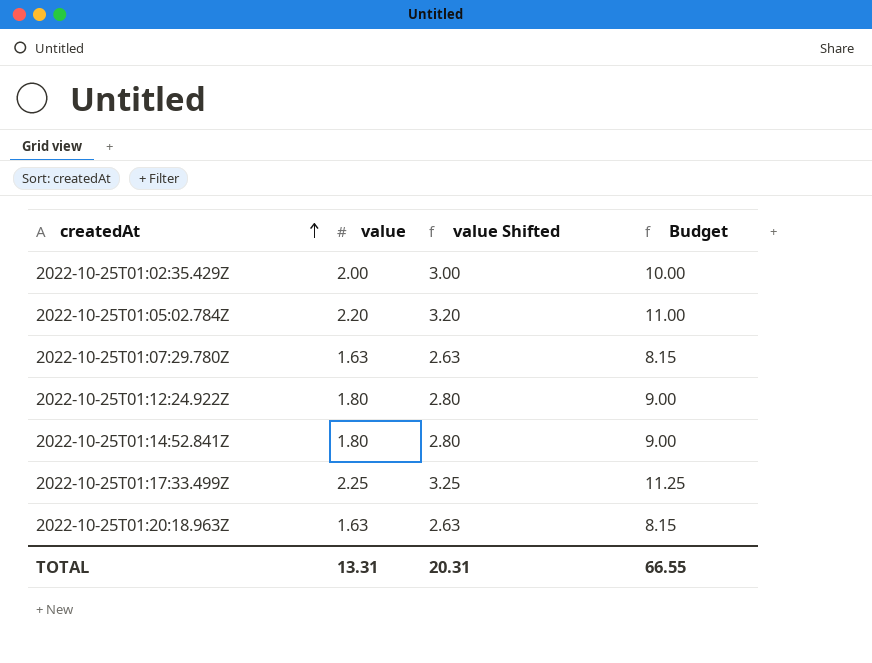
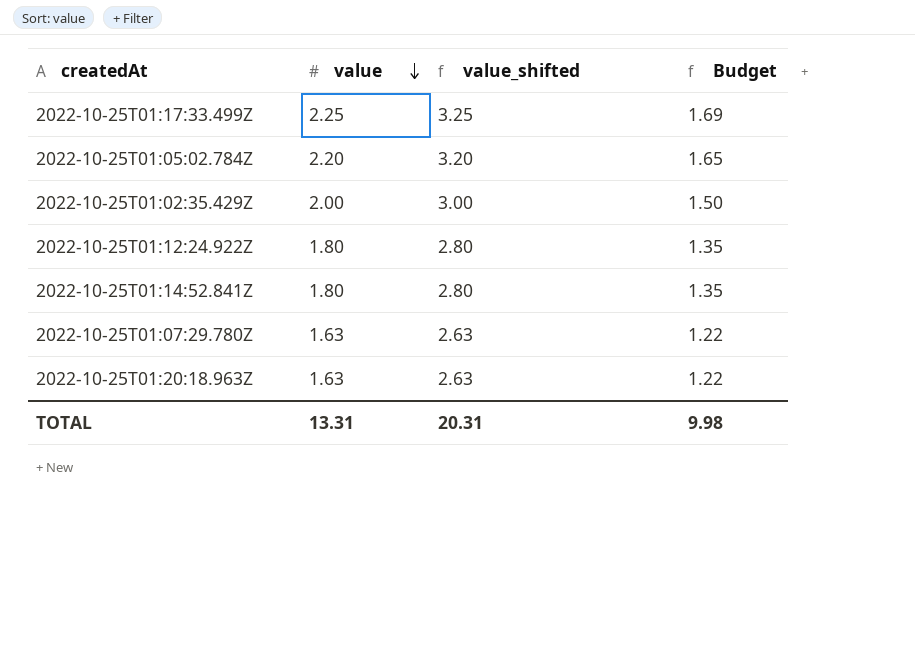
row order: createdAt ascending -> value descending
column name: value Shifted -> value_shifted
column Budget | formula: [value] * 5 -> [value] * 0.75
TOTAL | Budget: 66.55 -> 9.98

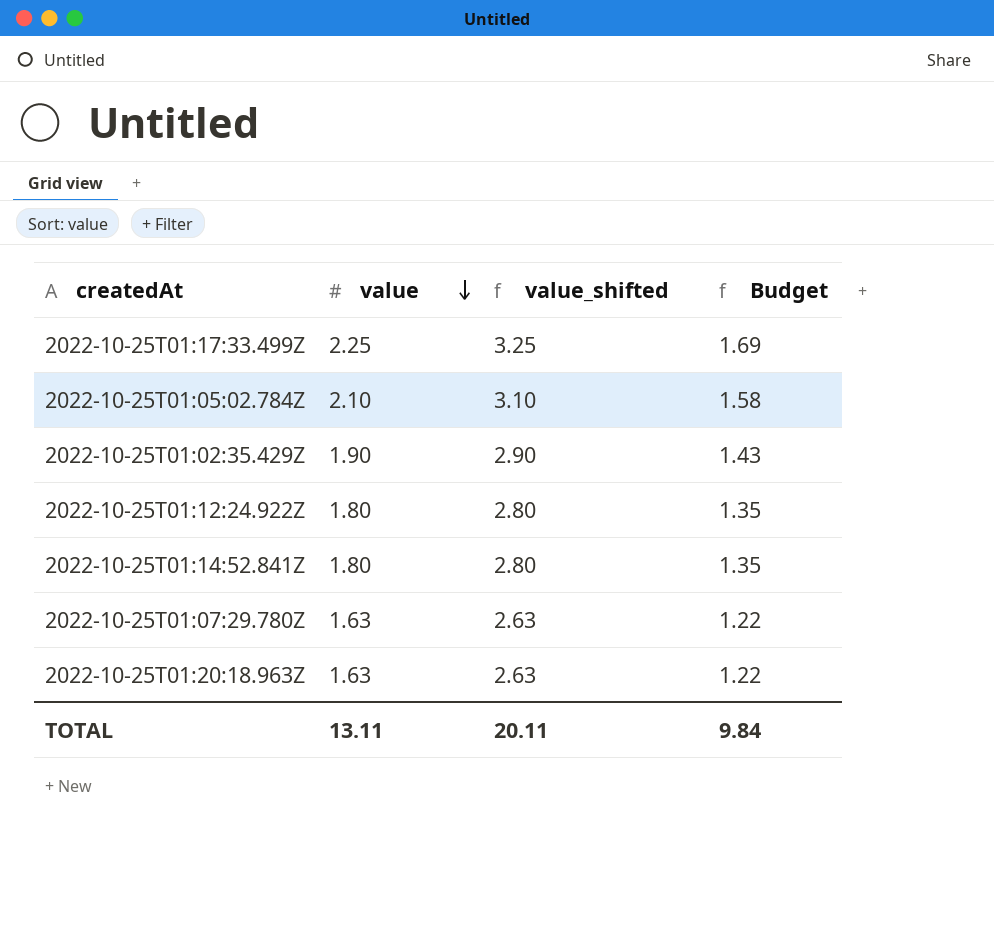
2022-10-25T01:05:02.784Z | value: 2.20 -> 2.10
2022-10-25T01:05:02.784Z | value_shifted: 3.20 -> 3.10
2022-10-25T01:05:02.784Z | Budget: 1.65 -> 1.58
2022-10-25T01:02:35.429Z | value: 2.00 -> 1.90
2022-10-25T01:02:35.429Z | value_shifted: 3.00 -> 2.90
2022-10-25T01:02:35.429Z | Budget: 1.50 -> 1.43
TOTAL | value: 13.31 -> 13.11
TOTAL | value_shifted: 20.31 -> 20.11
TOTAL | Budget: 9.98 -> 9.84

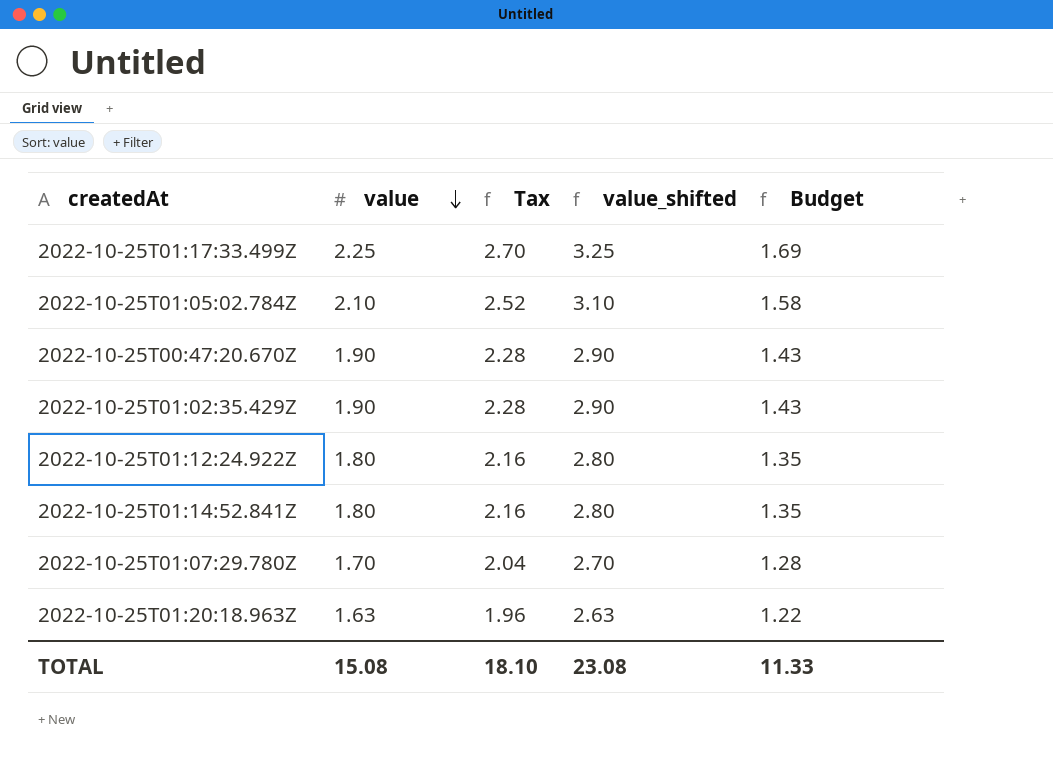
column Tax | formula: none -> [value] * 1.2
row 2022-10-25T00:47:20.670Z: none -> 1.90 | 2.28 | 2.90 | 1.43
2022-10-25T01:07:29.780Z | value: 1.63 -> 1.70
2022-10-25T01:07:29.780Z | value_shifted: 2.63 -> 2.70
2022-10-25T01:07:29.780Z | Budget: 1.22 -> 1.28
TOTAL | value: 13.11 -> 15.08
TOTAL | value_shifted: 20.11 -> 23.08
TOTAL | Budget: 9.84 -> 11.33

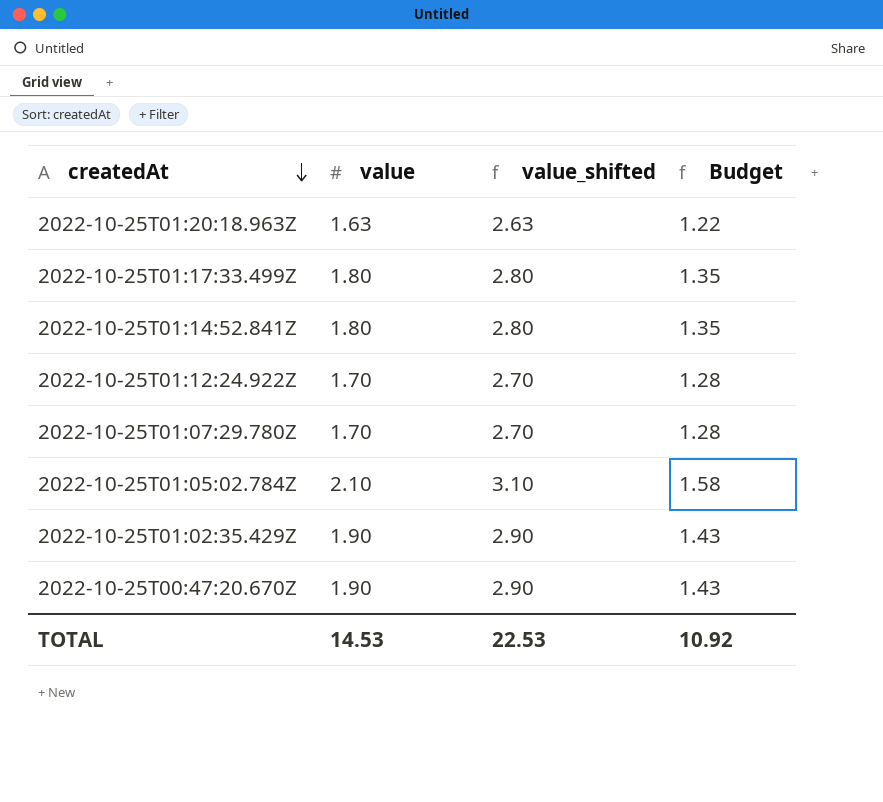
row order: value descending -> createdAt descending
column Tax | formula: [value] * 1.2 -> none
2022-10-25T01:17:33.499Z | value: 2.25 -> 1.80
2022-10-25T01:17:33.499Z | value_shifted: 3.25 -> 2.80
2022-10-25T01:17:33.499Z | Budget: 1.69 -> 1.35
2022-10-25T01:12:24.922Z | value: 1.80 -> 1.70
2022-10-25T01:12:24.922Z | value_shifted: 2.80 -> 2.70
2022-10-25T01:12:24.922Z | Budget: 1.35 -> 1.28
TOTAL | value: 15.08 -> 14.53
TOTAL | value_shifted: 23.08 -> 22.53
TOTAL | Budget: 11.33 -> 10.92

